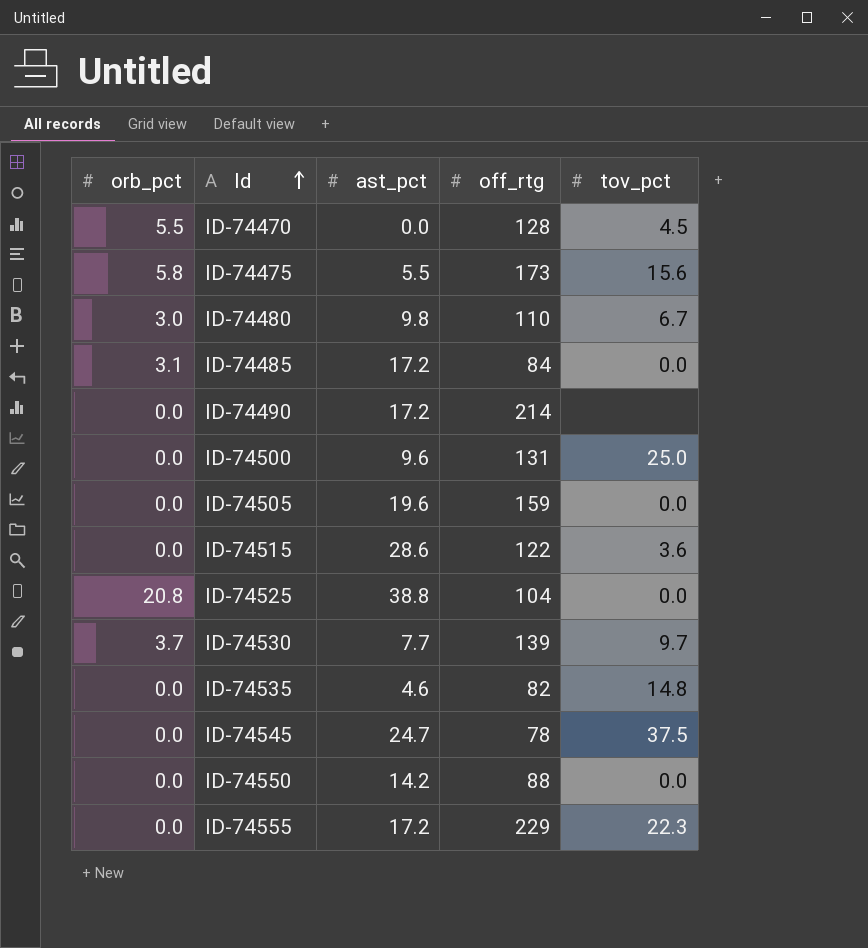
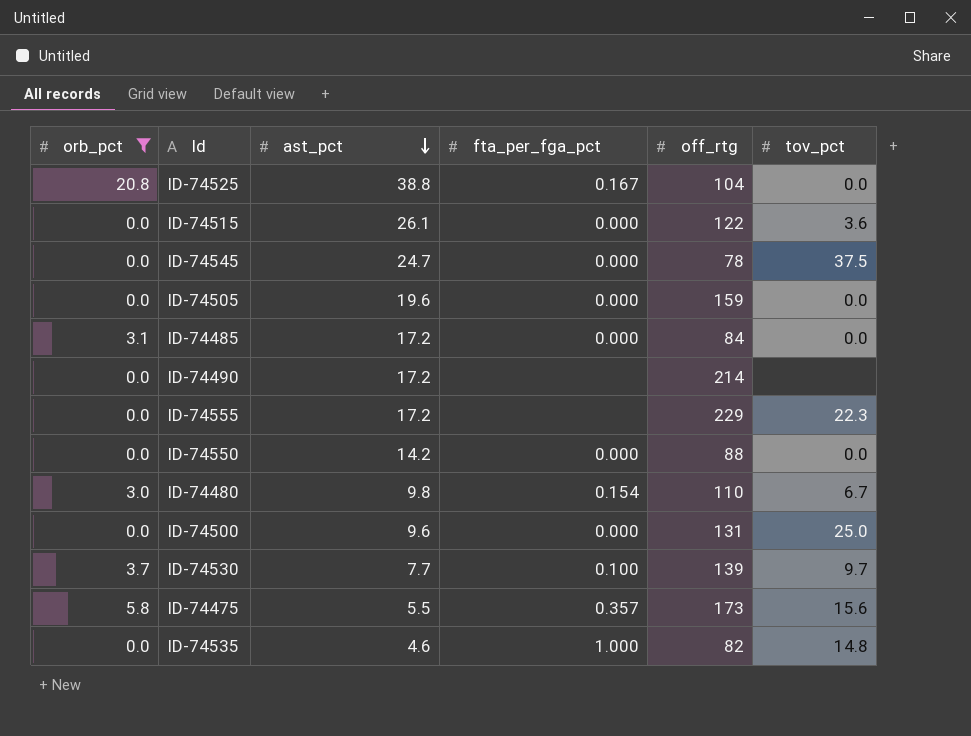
filter: none -> orb_pct != 5.5
row order: Id ascending -> ast_pct descending
column fta_per_fga_pct | position: none -> 4
ID-74515 | ast_pct: 28.6 -> 26.1

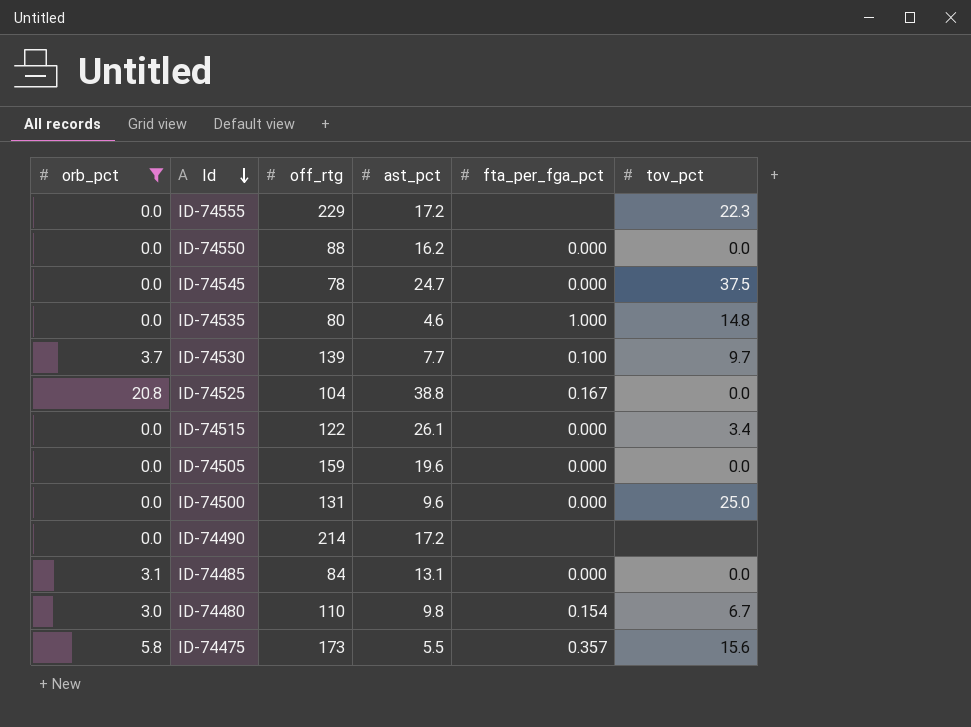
row order: ast_pct descending -> Id descending
column off_rtg | position: 5 -> 3
ID-74550 | ast_pct: 14.2 -> 16.2
ID-74535 | off_rtg: 82 -> 80
ID-74515 | tov_pct: 3.6 -> 3.4
ID-74485 | ast_pct: 17.2 -> 13.1

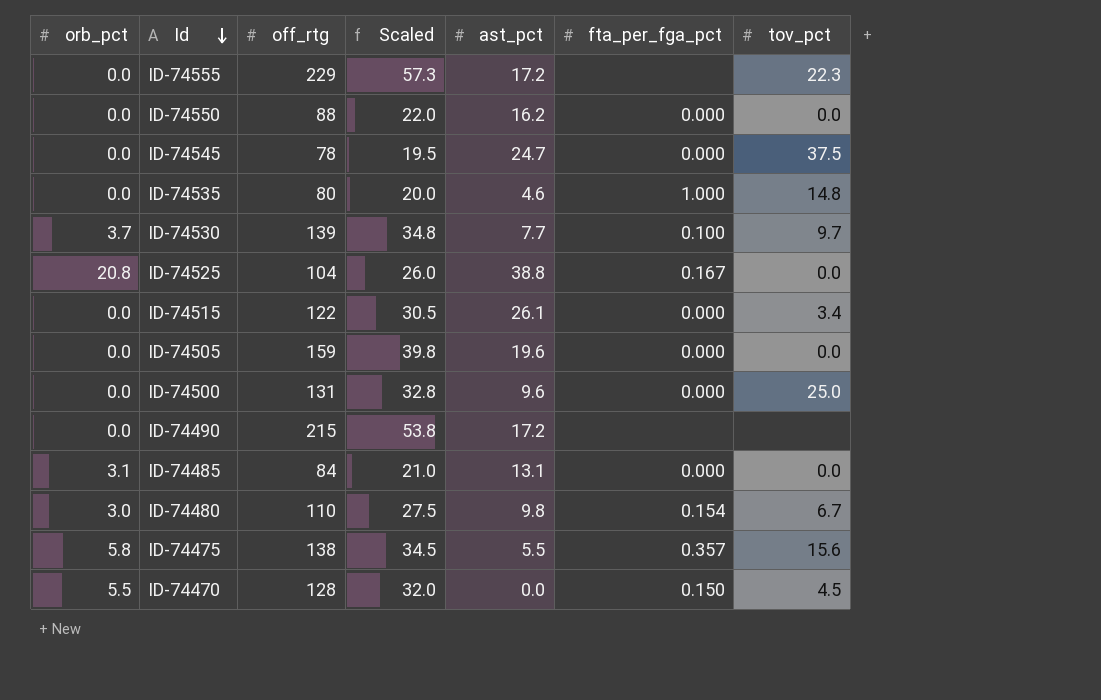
filter: orb_pct != 5.5 -> none
column Scaled | formula: none -> [off_rtg] * 0.25
ID-74490 | off_rtg: 214 -> 215
ID-74475 | off_rtg: 173 -> 138

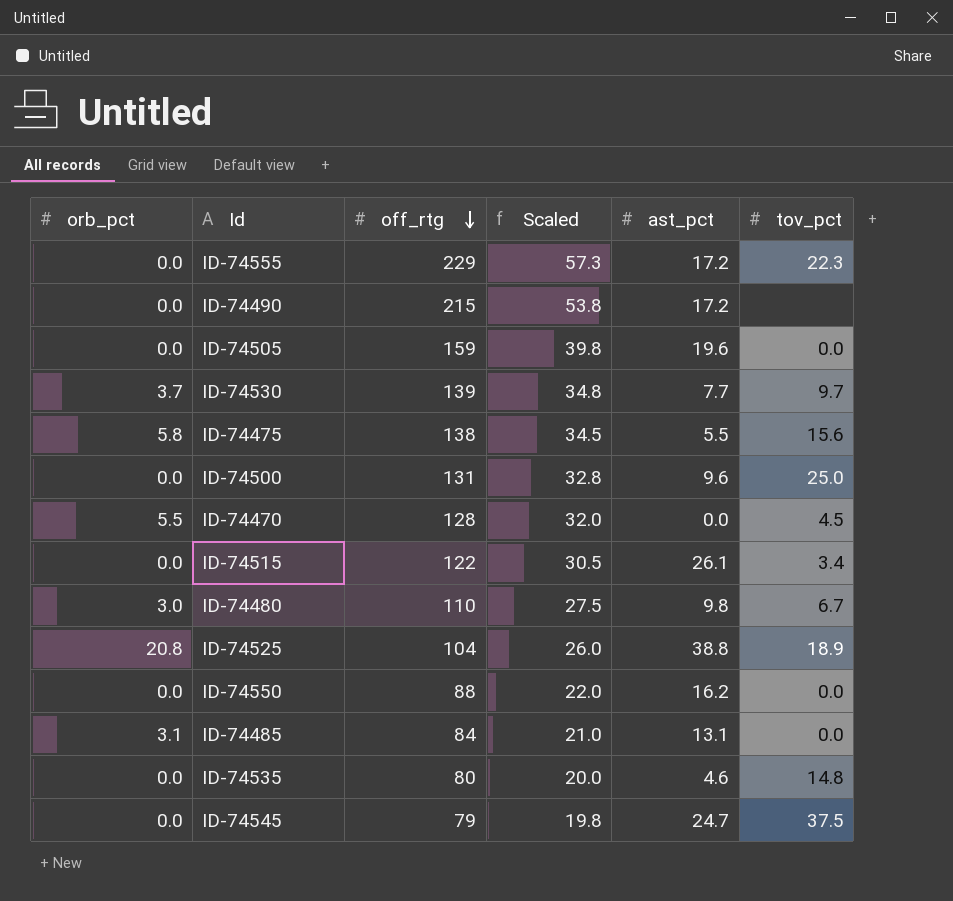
row order: Id descending -> off_rtg descending
column fta_per_fga_pct | position: 6 -> none
ID-74525 | tov_pct: 0.0 -> 18.9
ID-74545 | off_rtg: 78 -> 79
ID-74545 | Scaled: 19.5 -> 19.8

